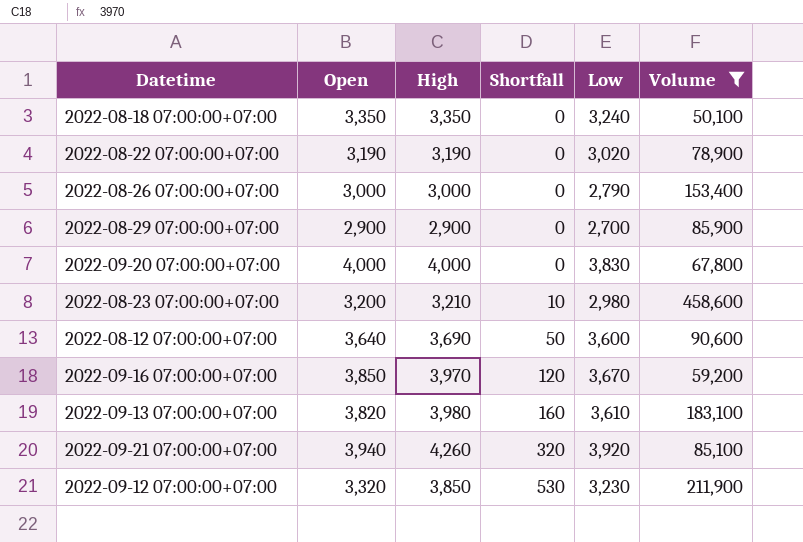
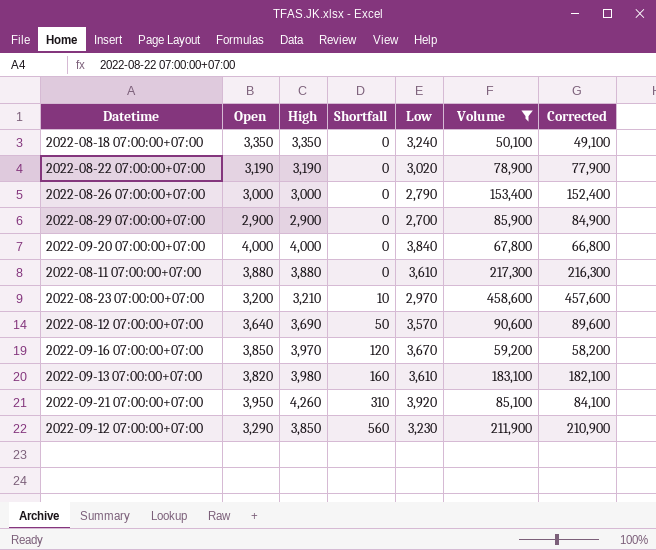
column Corrected | formula: none -> [Volume] - 1000
2022-09-20 07:00:00+07:00 | Low: 3,830 -> 3,840
row 2022-08-11 07:00:00+07:00: none -> 3,880 | 3,880 | 0 | 3,610 | 217,300 | 216,300
2022-08-23 07:00:00+07:00 | Low: 2,980 -> 2,970
2022-08-12 07:00:00+07:00 | Low: 3,600 -> 3,570
2022-09-21 07:00:00+07:00 | Open: 3,940 -> 3,950
2022-09-21 07:00:00+07:00 | Shortfall: 320 -> 310
2022-09-12 07:00:00+07:00 | Open: 3,320 -> 3,290
2022-09-12 07:00:00+07:00 | Shortfall: 530 -> 560

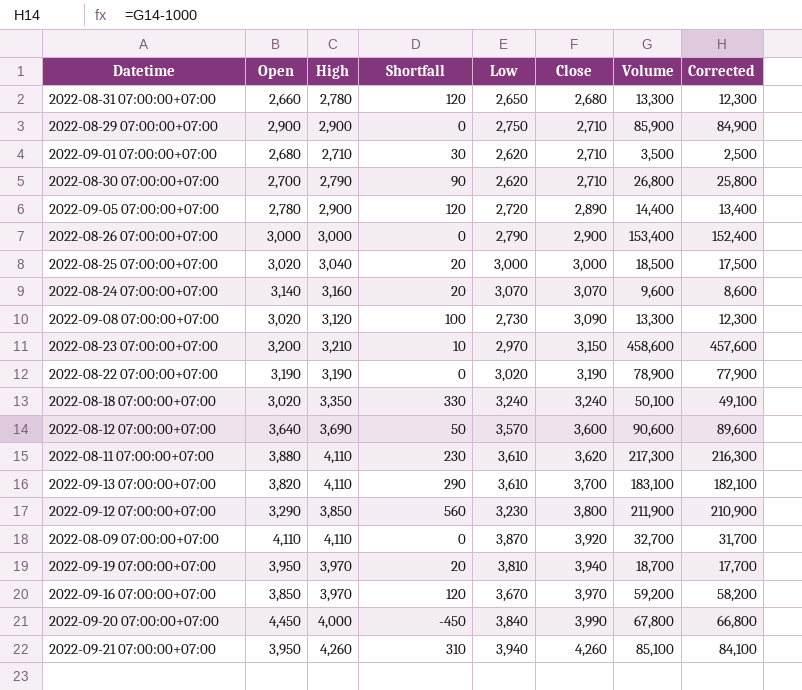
filter: Volume >= 50,100 -> none
row order: Shortfall ascending -> Close ascending
column Close | position: none -> 6
2022-08-29 07:00:00+07:00 | Low: 2,700 -> 2,750
2022-08-18 07:00:00+07:00 | Open: 3,350 -> 3,020
2022-08-18 07:00:00+07:00 | Shortfall: 0 -> 330
2022-08-11 07:00:00+07:00 | High: 3,880 -> 4,110
2022-08-11 07:00:00+07:00 | Shortfall: 0 -> 230
2022-09-13 07:00:00+07:00 | High: 3,980 -> 4,110
2022-09-13 07:00:00+07:00 | Shortfall: 160 -> 290
2022-09-20 07:00:00+07:00 | Open: 4,000 -> 4,450
2022-09-20 07:00:00+07:00 | Shortfall: 0 -> -450
2022-09-21 07:00:00+07:00 | Low: 3,920 -> 3,940

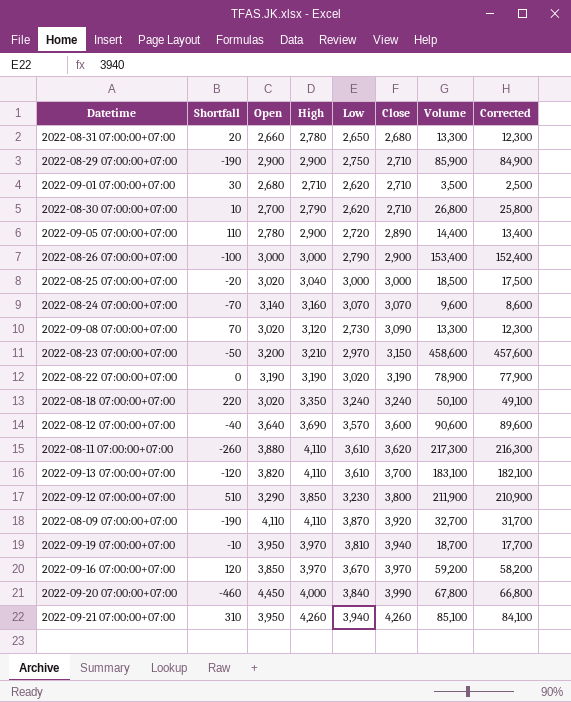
column Shortfall | formula: [High] - [Open] -> [Close] - [Open]
column Shortfall | position: 4 -> 2

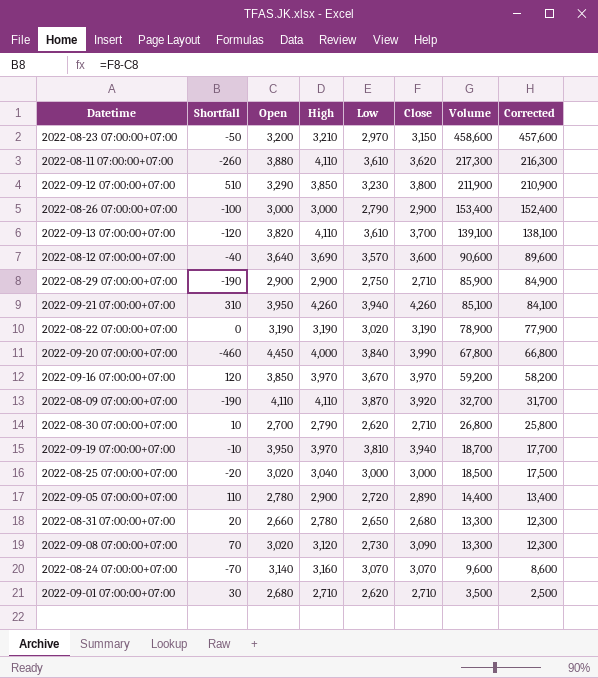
row order: Close ascending -> Volume descending
row 2022-08-18 07:00:00+07:00: 220 | 3,020 | 3,350 | 3,240 | 3,240 | 50,100 | 49,100 -> none
2022-09-13 07:00:00+07:00 | Volume: 183,100 -> 139,100
2022-09-13 07:00:00+07:00 | Corrected: 182,100 -> 138,100

